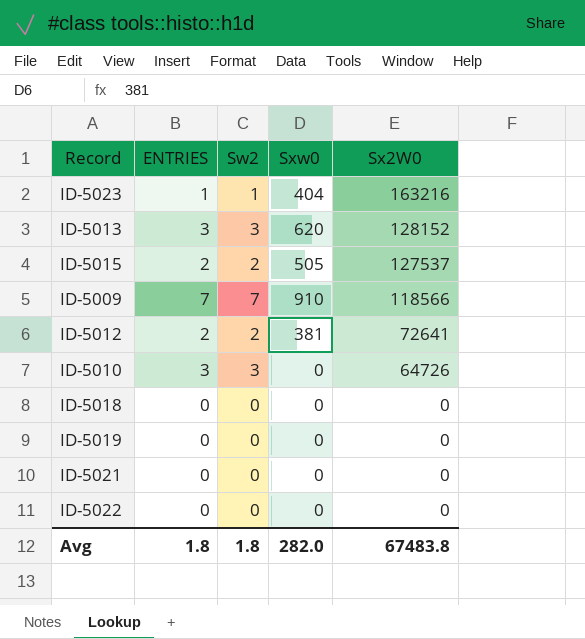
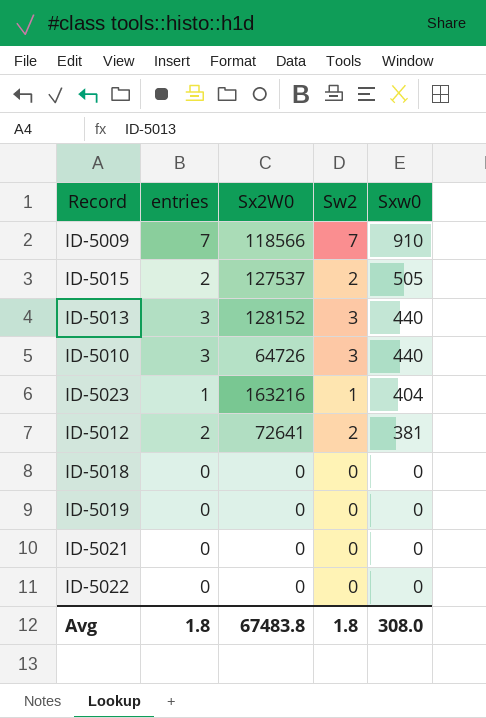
row order: Sx2W0 descending -> Sxw0 descending
column name: ENTRIES -> entries
column Sx2W0 | position: 5 -> 3
ID-5013 | Sxw0: 620 -> 440
ID-5010 | Sxw0: 0 -> 440
Avg | Sxw0: 282.0 -> 308.0

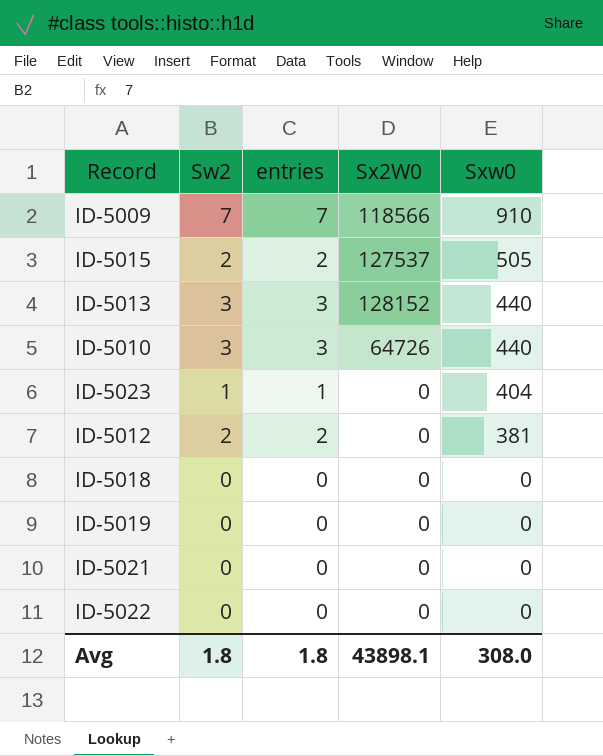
column Sw2 | position: 4 -> 2
ID-5023 | Sx2W0: 163216 -> 0
ID-5012 | Sx2W0: 72641 -> 0
Avg | Sx2W0: 67483.8 -> 43898.1

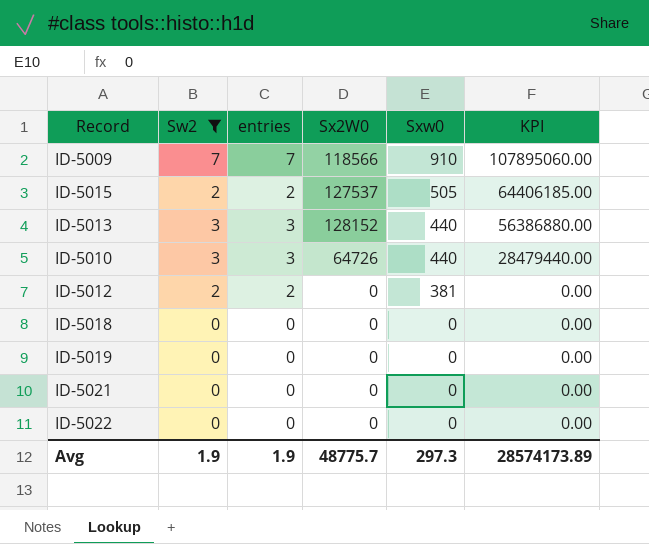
filter: none -> Sw2 != 1
column KPI | formula: none -> [Sx2W0] * [Sxw0]
Avg | Sw2: 1.8 -> 1.9
Avg | entries: 1.8 -> 1.9
Avg | Sx2W0: 43898.1 -> 48775.7
Avg | Sxw0: 308.0 -> 297.3

